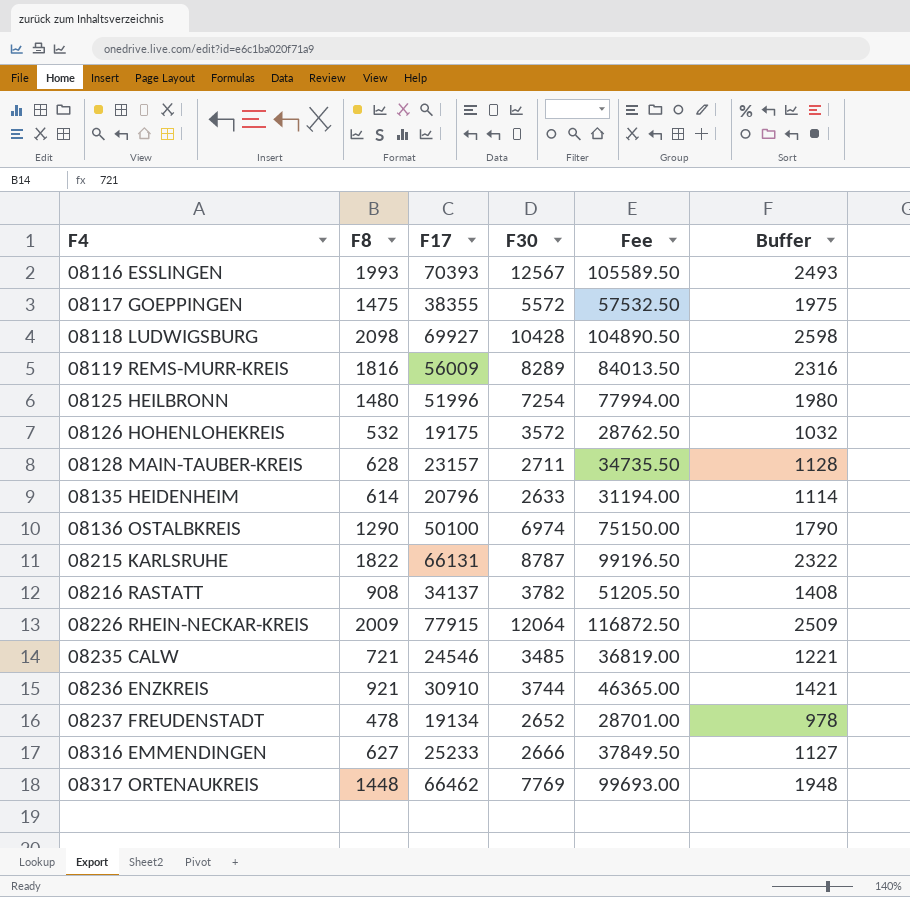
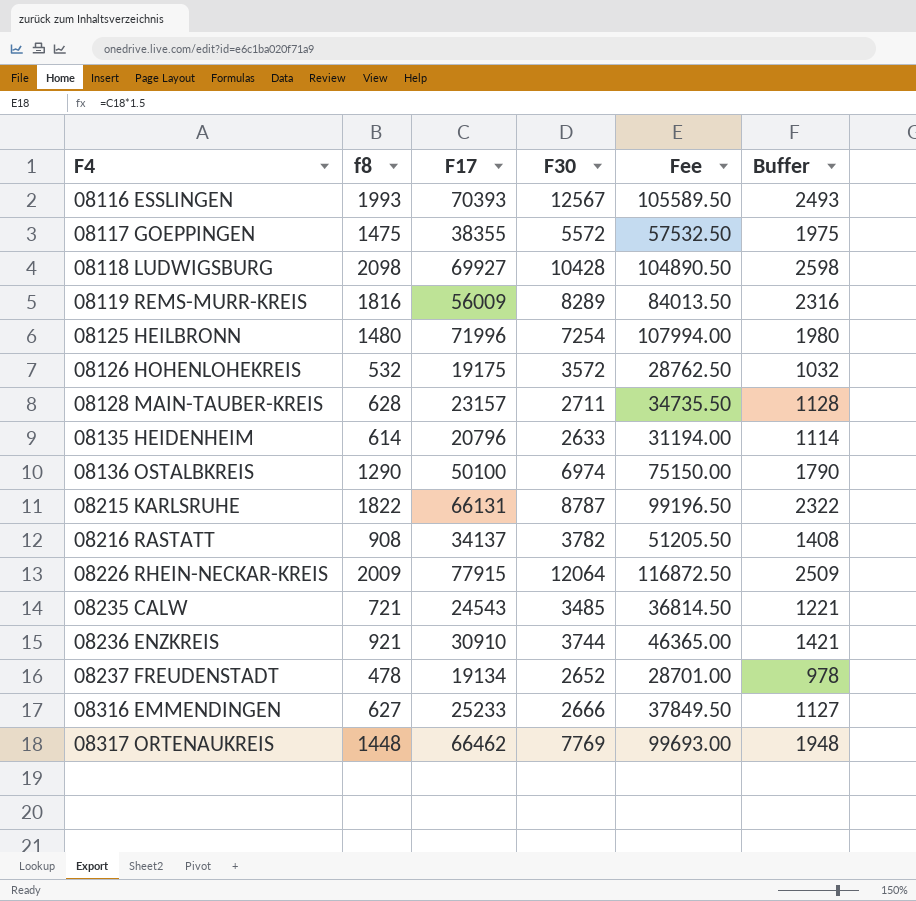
column name: F8 -> f8
08125 HEILBRONN | F17: 51996 -> 71996
08125 HEILBRONN | Fee: 77994.00 -> 107994.00
08235 CALW | F17: 24546 -> 24543
08235 CALW | Fee: 36819.00 -> 36814.50

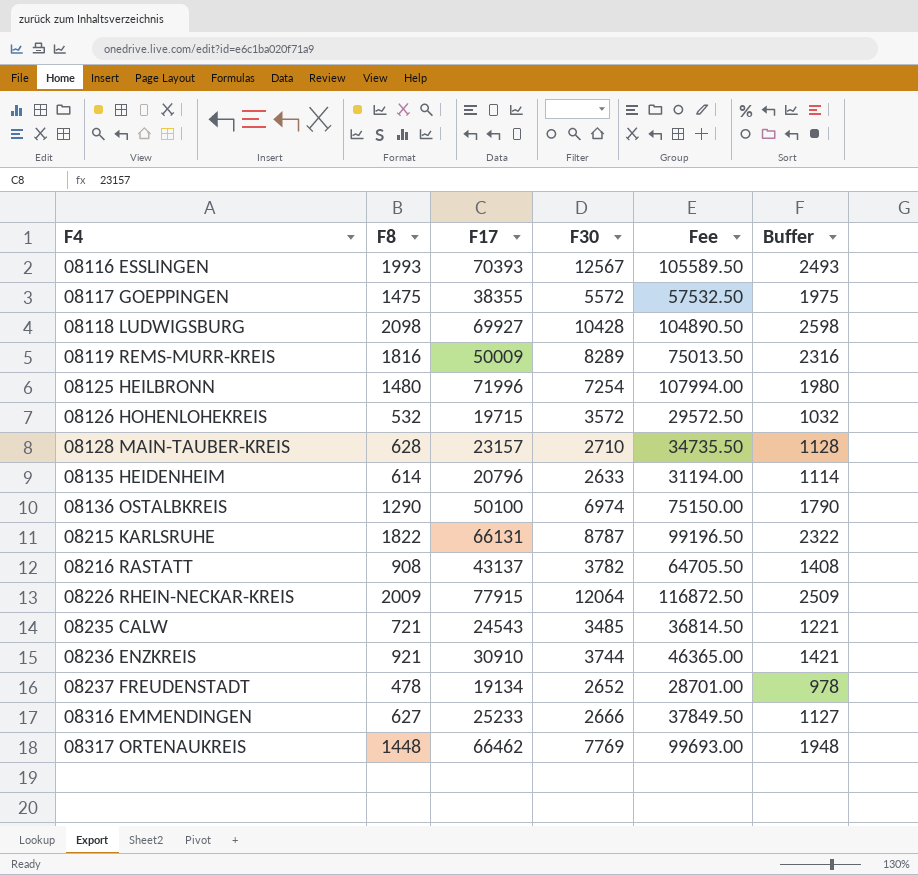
column name: f8 -> F8
08119 REMS-MURR-KREIS | F17: 56009 -> 50009
08119 REMS-MURR-KREIS | Fee: 84013.50 -> 75013.50
08126 HOHENLOHEKREIS | F17: 19175 -> 19715
08126 HOHENLOHEKREIS | Fee: 28762.50 -> 29572.50
08128 MAIN-TAUBER-KREIS | F30: 2711 -> 2710
08216 RASTATT | F17: 34137 -> 43137
08216 RASTATT | Fee: 51205.50 -> 64705.50

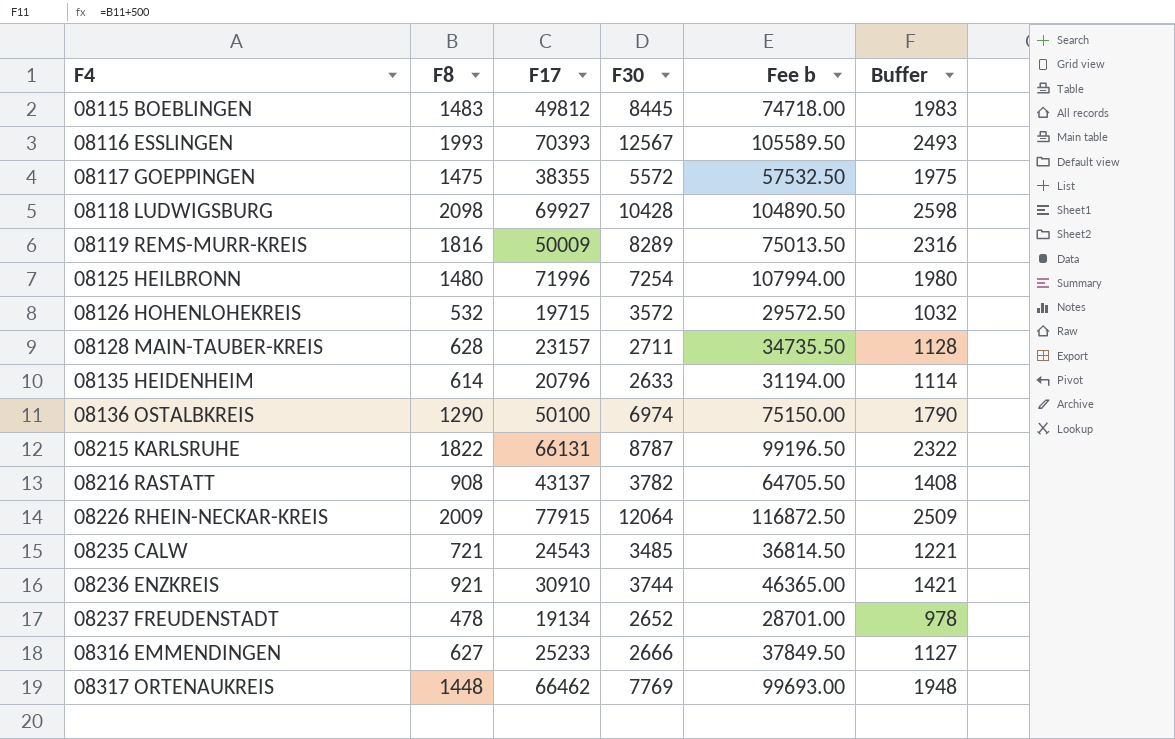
column name: Fee -> Fee b
row 08115 BOEBLINGEN: none -> 1483 | 49812 | 8445 | 74718.00 | 1983
08128 MAIN-TAUBER-KREIS | F30: 2710 -> 2711

